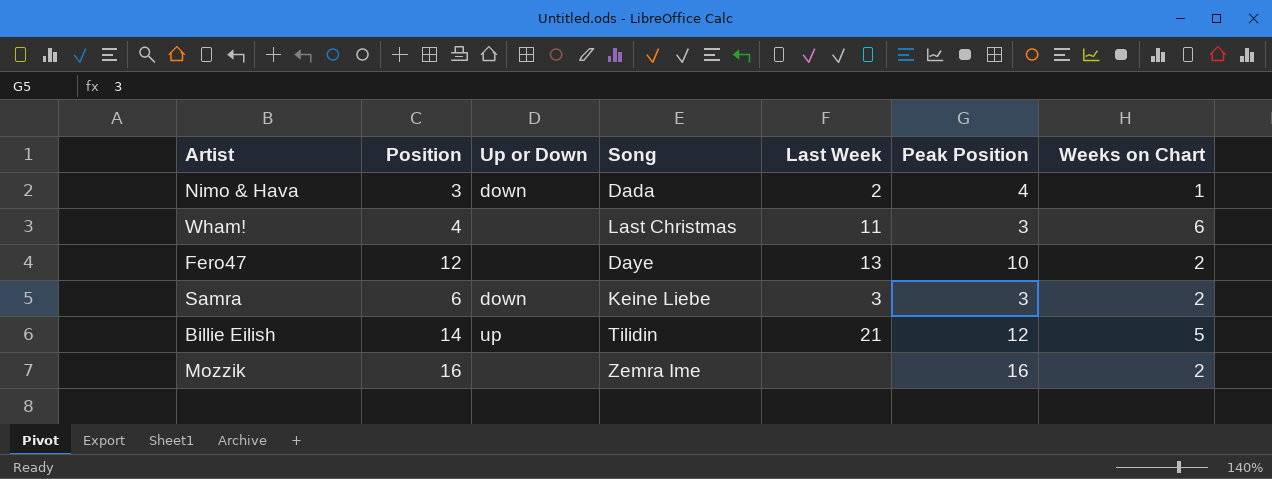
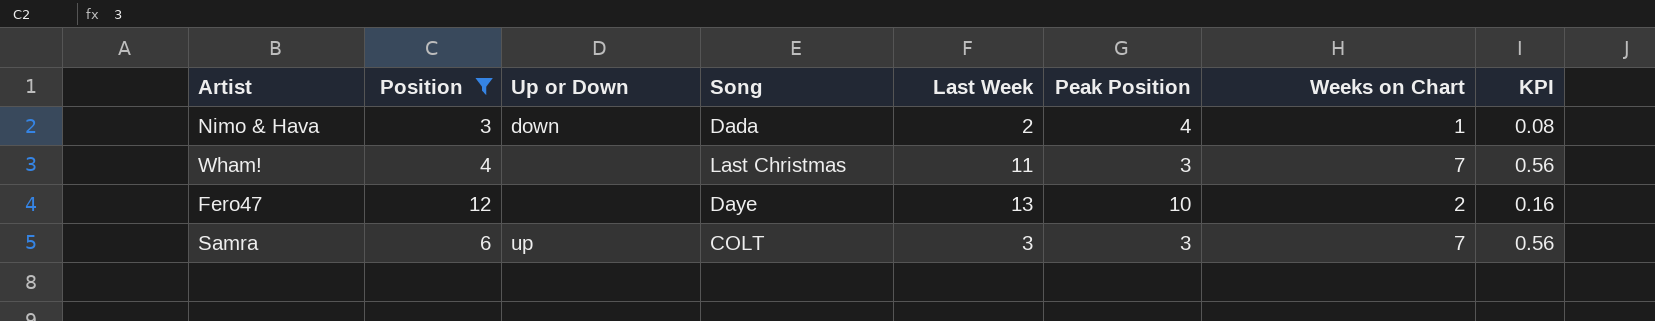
filter: none -> Position <= 12
column KPI | formula: none -> [Weeks on Chart] * 0.08
Wham! | Weeks on Chart: 6 -> 7
Samra | Up or Down: down -> up
Samra | Song: Keine Liebe -> COLT
Samra | Weeks on Chart: 2 -> 7

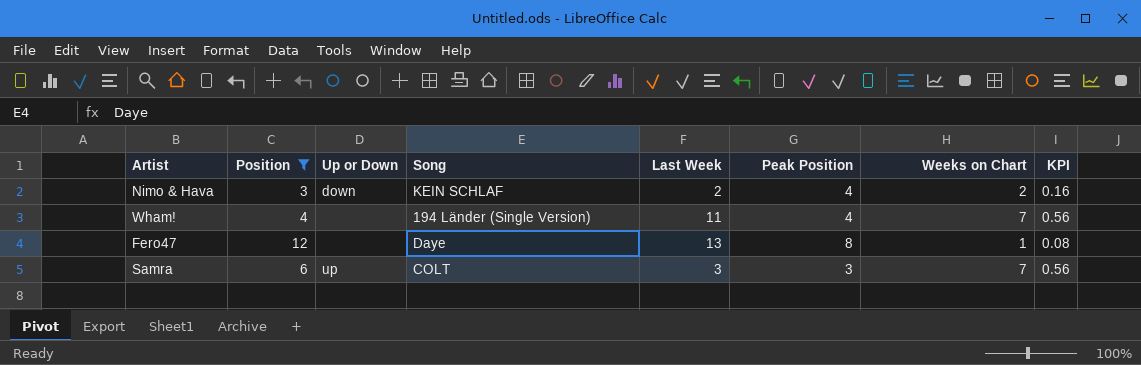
Nimo & Hava | Song: Dada -> KEIN SCHLAF
Nimo & Hava | Weeks on Chart: 1 -> 2
Nimo & Hava | KPI: 0.08 -> 0.16
Wham! | Song: Last Christmas -> 194 Länder (Single Version)
Wham! | Peak Position: 3 -> 4
Fero47 | Peak Position: 10 -> 8
Fero47 | Weeks on Chart: 2 -> 1
Fero47 | KPI: 0.16 -> 0.08

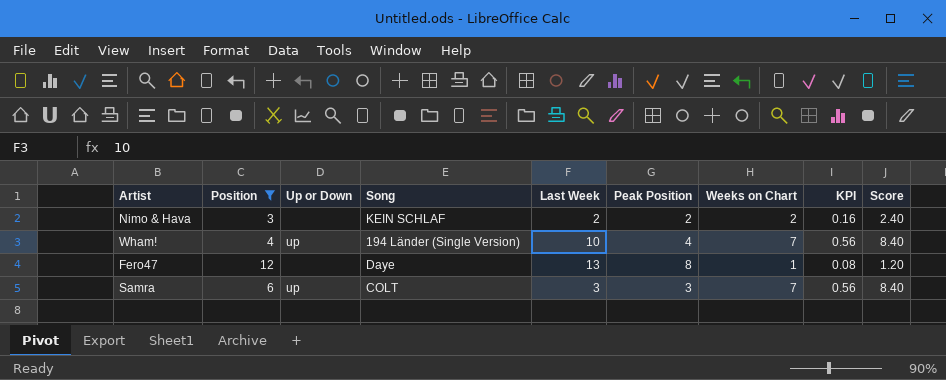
column Score | formula: none -> [Weeks on Chart] * 1.2
Nimo & Hava | Up or Down: down -> none
Nimo & Hava | Peak Position: 4 -> 2
Wham! | Up or Down: none -> up
Wham! | Last Week: 11 -> 10

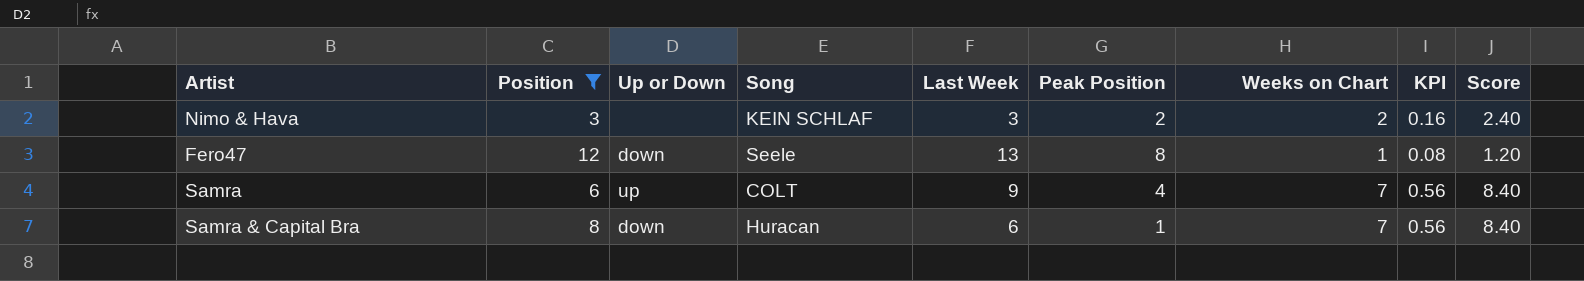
row Wham!: 4 | up | 194 Länder (Single Version) | 10 | 4 | 7 | 0.56 | 8.40 -> none
Nimo & Hava | Last Week: 2 -> 3
Fero47 | Up or Down: none -> down
Fero47 | Song: Daye -> Seele
Samra | Last Week: 3 -> 9
Samra | Peak Position: 3 -> 4
row Samra & Capital Bra: none -> 8 | down | Huracan | 6 | 1 | 7 | 0.56 | 8.40

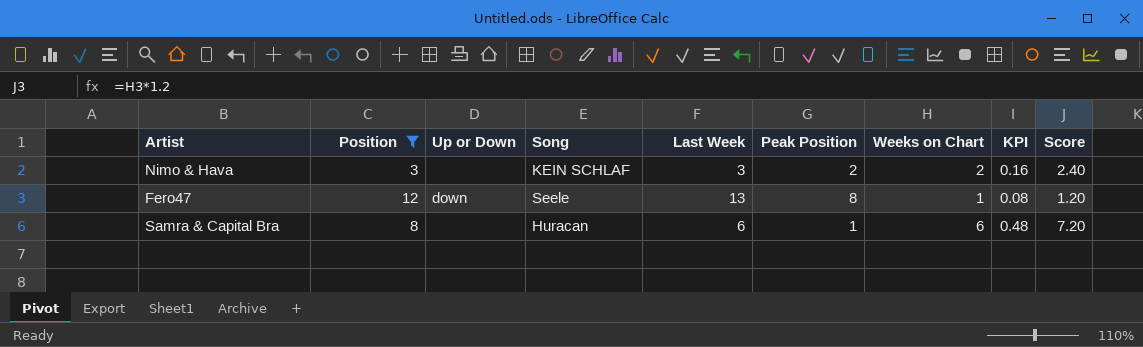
row Samra: 6 | up | COLT | 9 | 4 | 7 | 0.56 | 8.40 -> none
Samra & Capital Bra | Up or Down: down -> none
Samra & Capital Bra | Weeks on Chart: 7 -> 6
Samra & Capital Bra | KPI: 0.56 -> 0.48
Samra & Capital Bra | Score: 8.40 -> 7.20

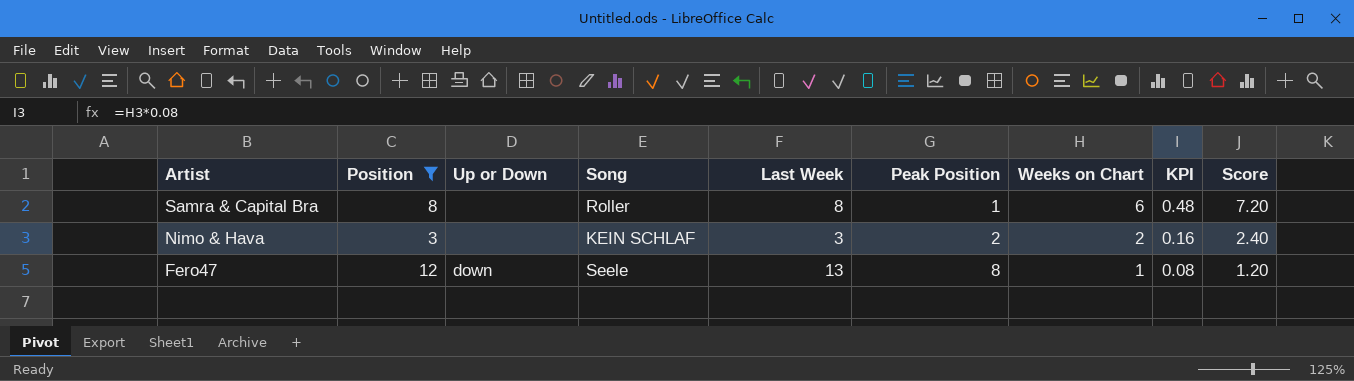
row order: none -> Artist descending
Samra & Capital Bra | Song: Huracan -> Roller
Samra & Capital Bra | Last Week: 6 -> 8

